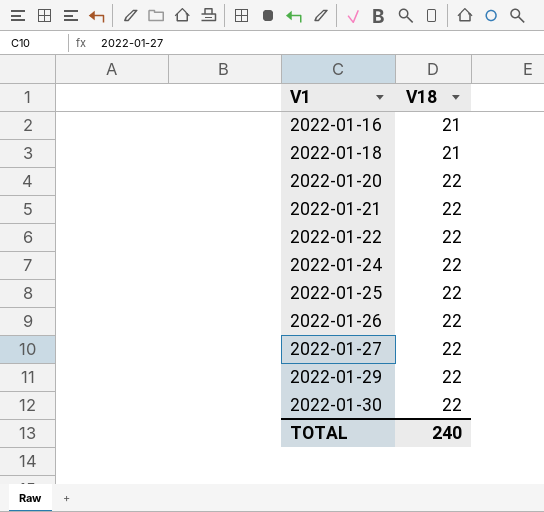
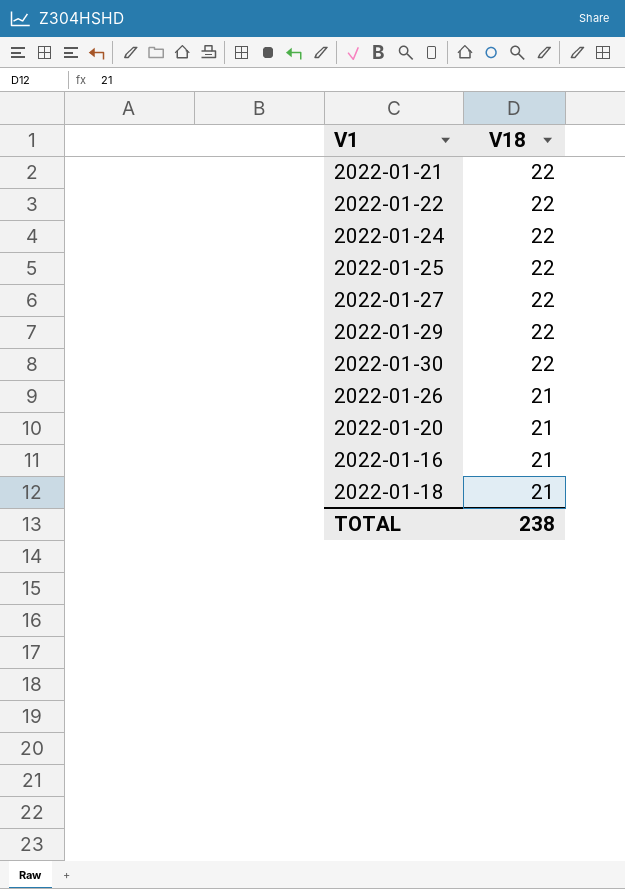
row order: V1 ascending -> V18 descending
2022-01-26 | V18: 22 -> 21
2022-01-20 | V18: 22 -> 21
TOTAL | V18: 240 -> 238

